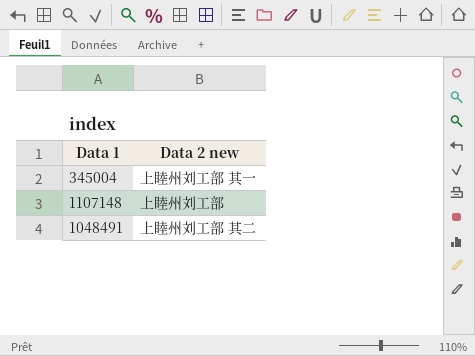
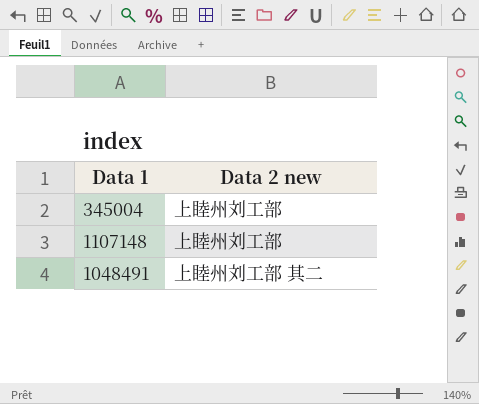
345004 | Data 2 new: 上睦州刘工部 其一 -> 上睦州刘工部

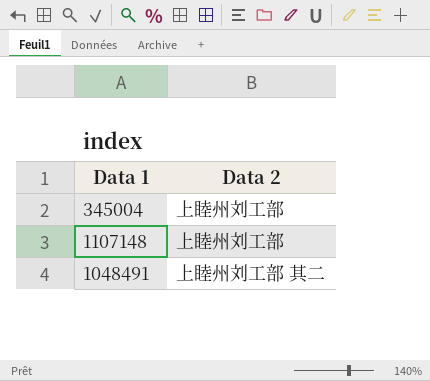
column name: Data 2 new -> Data 2

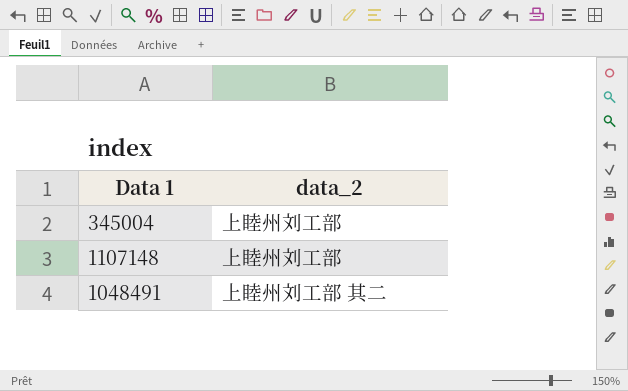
column name: Data 2 -> data_2

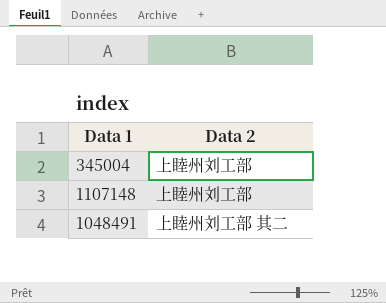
column name: data_2 -> Data 2

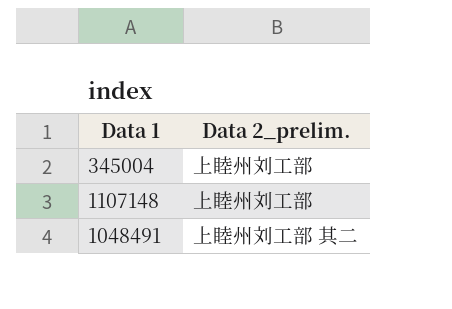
column name: Data 2 -> Data 2_prelim.

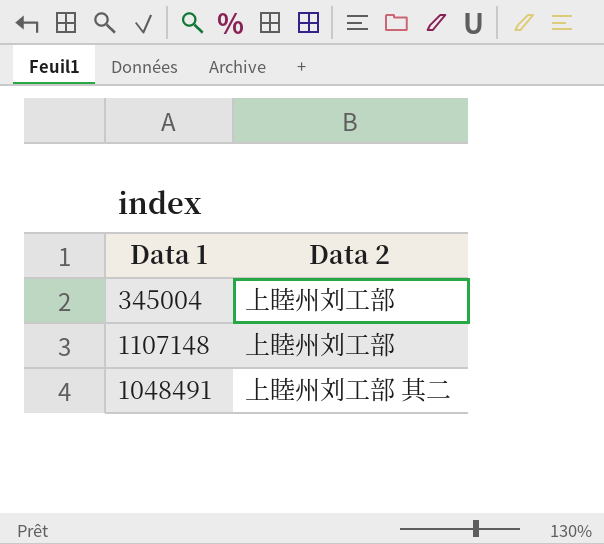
column name: Data 2_prelim. -> Data 2

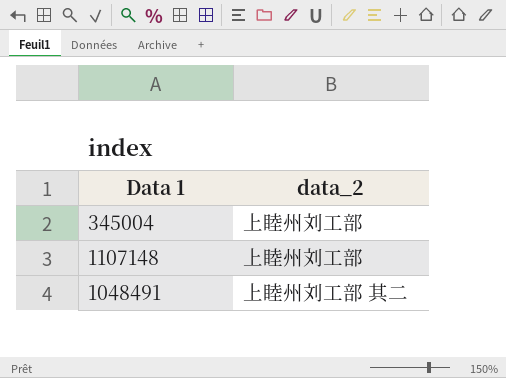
column name: Data 2 -> data_2

